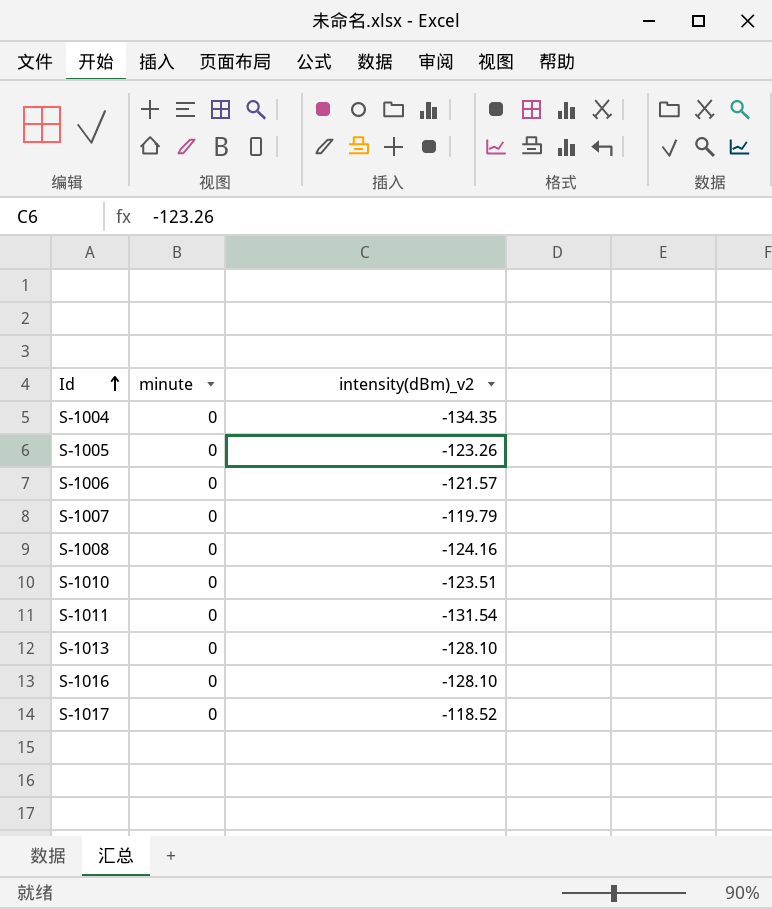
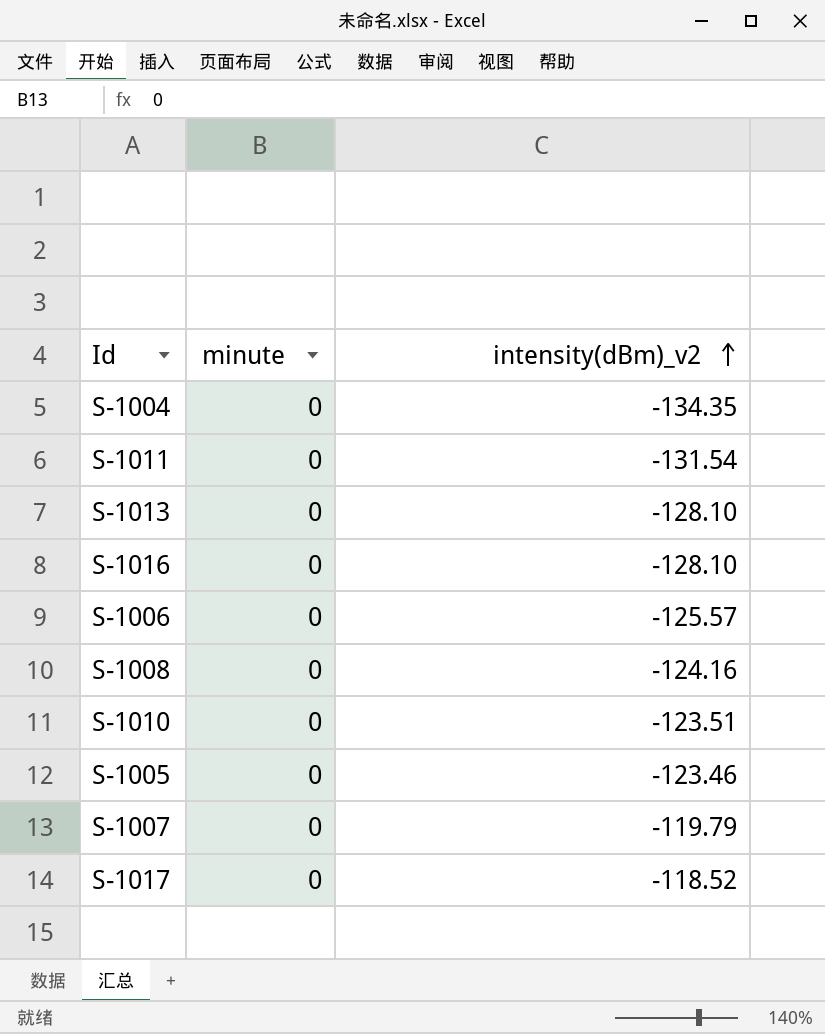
row order: Id ascending -> intensity(dBm)_v2 ascending
S-1006 | intensity(dBm)_v2: -121.57 -> -125.57
S-1005 | intensity(dBm)_v2: -123.26 -> -123.46

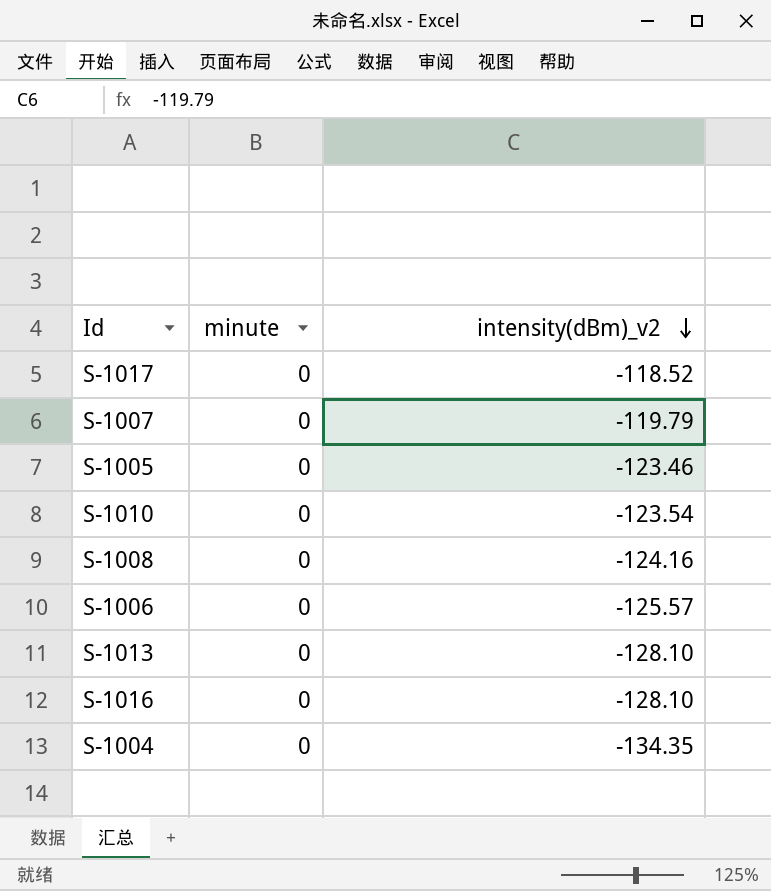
row order: intensity(dBm)_v2 ascending -> intensity(dBm)_v2 descending
row S-1011: 0 | -131.54 -> none
S-1010 | intensity(dBm)_v2: -123.51 -> -123.54

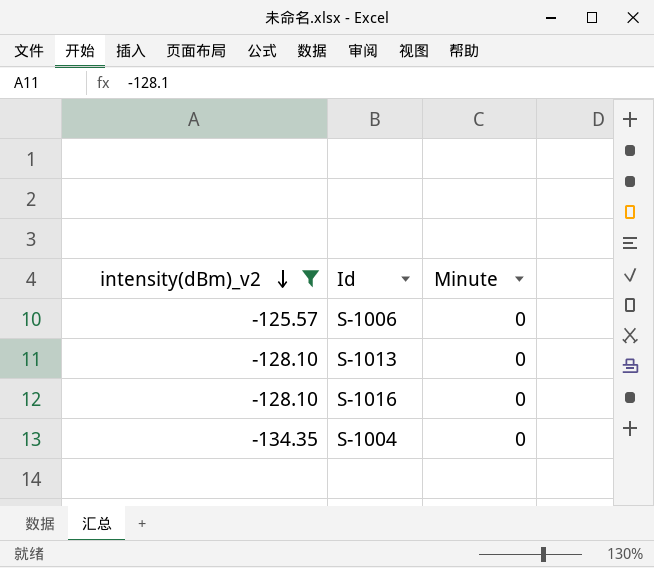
filter: none -> intensity(dBm)_v2 <= -125.57
column intensity(dBm)_v2 | position: 3 -> 1
column name: minute -> Minute

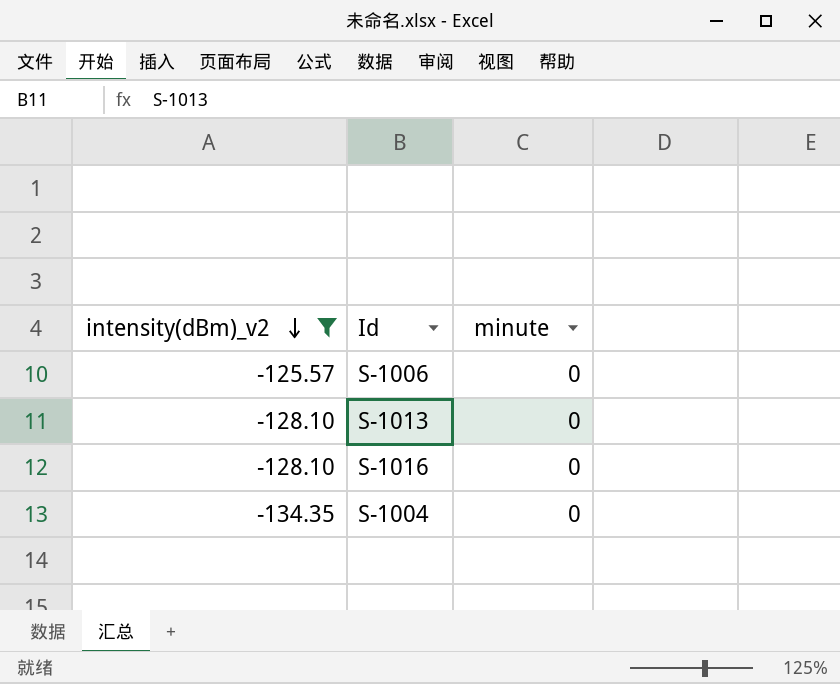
column name: Minute -> minute

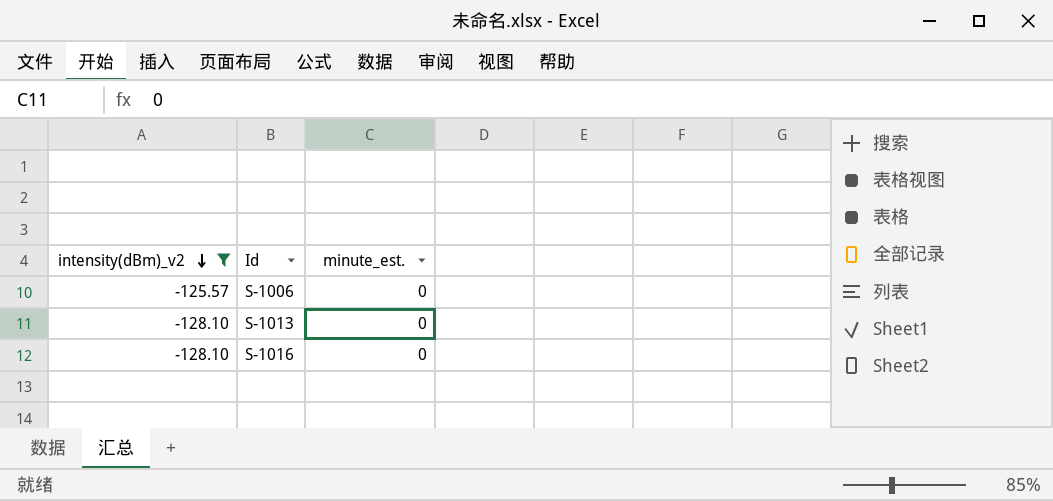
column name: minute -> minute_est.
row S-1004: -134.35 | 0 -> none

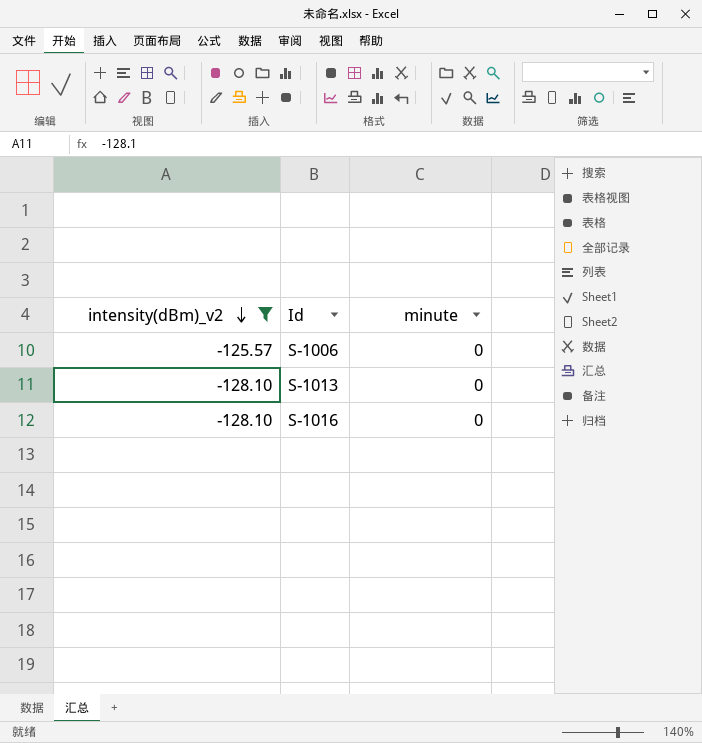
column name: minute_est. -> minute

